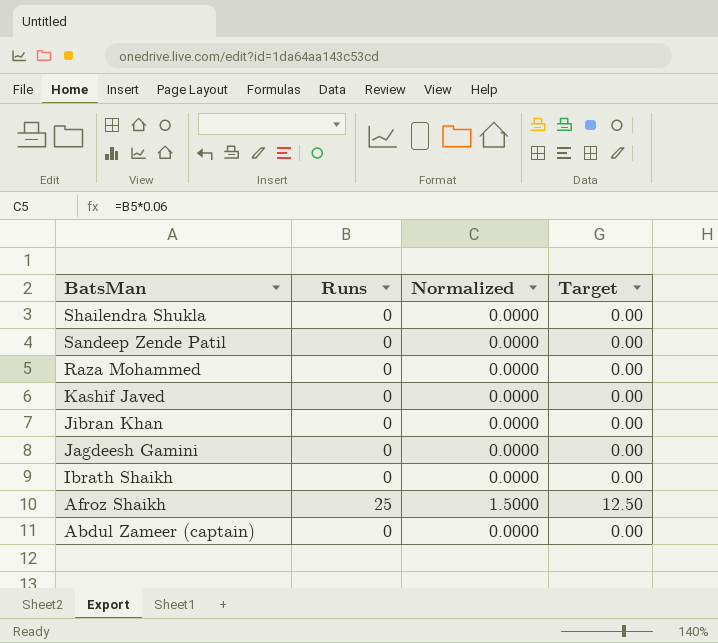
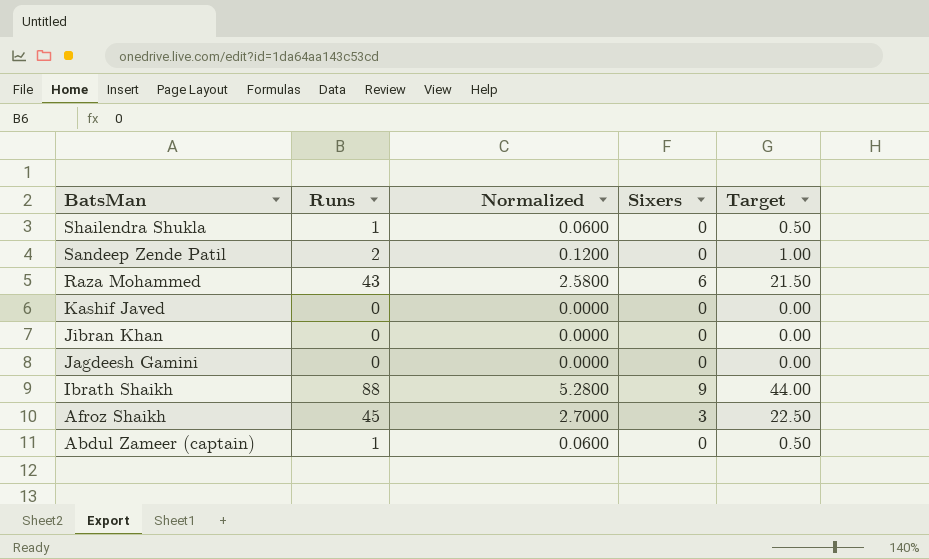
column Sixers | position: none -> 4
Shailendra Shukla | Runs: 0 -> 1
Shailendra Shukla | Normalized: 0.0000 -> 0.0600
Shailendra Shukla | Target: 0.00 -> 0.50
Sandeep Zende Patil | Runs: 0 -> 2
Sandeep Zende Patil | Normalized: 0.0000 -> 0.1200
Sandeep Zende Patil | Target: 0.00 -> 1.00
Raza Mohammed | Runs: 0 -> 43
Raza Mohammed | Normalized: 0.0000 -> 2.5800
Raza Mohammed | Target: 0.00 -> 21.50
Ibrath Shaikh | Runs: 0 -> 88
Ibrath Shaikh | Normalized: 0.0000 -> 5.2800
Ibrath Shaikh | Target: 0.00 -> 44.00
Afroz Shaikh | Runs: 25 -> 45
Afroz Shaikh | Normalized: 1.5000 -> 2.7000
Afroz Shaikh | Target: 12.50 -> 22.50
Abdul Zameer (captain) | Runs: 0 -> 1
Abdul Zameer (captain) | Normalized: 0.0000 -> 0.0600
Abdul Zameer (captain) | Target: 0.00 -> 0.50

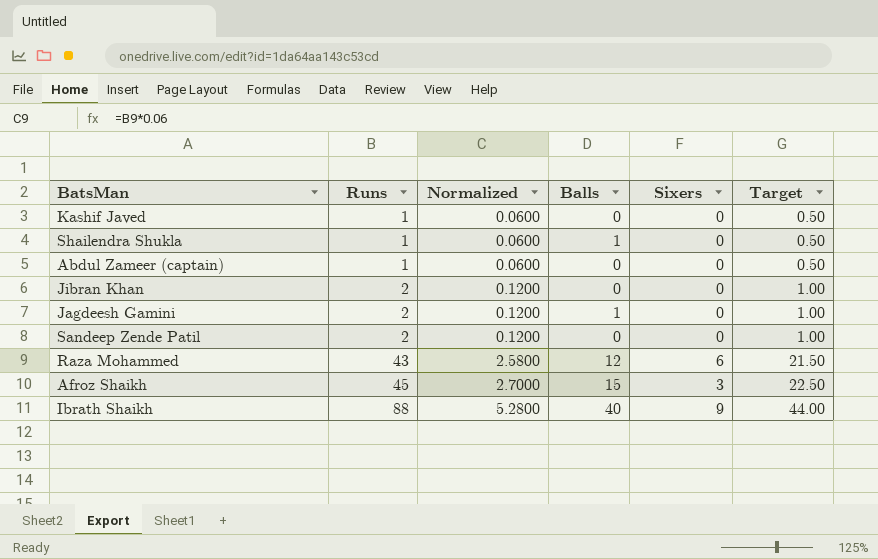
row order: BatsMan descending -> Runs ascending
column Balls | position: none -> 4
Kashif Javed | Runs: 0 -> 1
Kashif Javed | Normalized: 0.0000 -> 0.0600
Kashif Javed | Target: 0.00 -> 0.50
Jibran Khan | Runs: 0 -> 2
Jibran Khan | Normalized: 0.0000 -> 0.1200
Jibran Khan | Target: 0.00 -> 1.00
Jagdeesh Gamini | Runs: 0 -> 2
Jagdeesh Gamini | Normalized: 0.0000 -> 0.1200
Jagdeesh Gamini | Target: 0.00 -> 1.00

